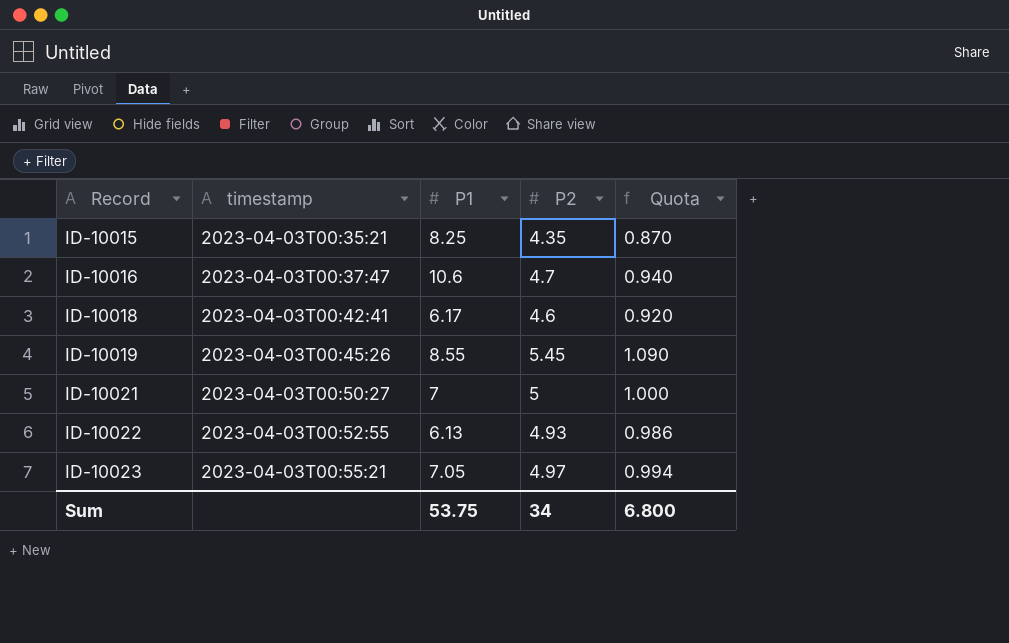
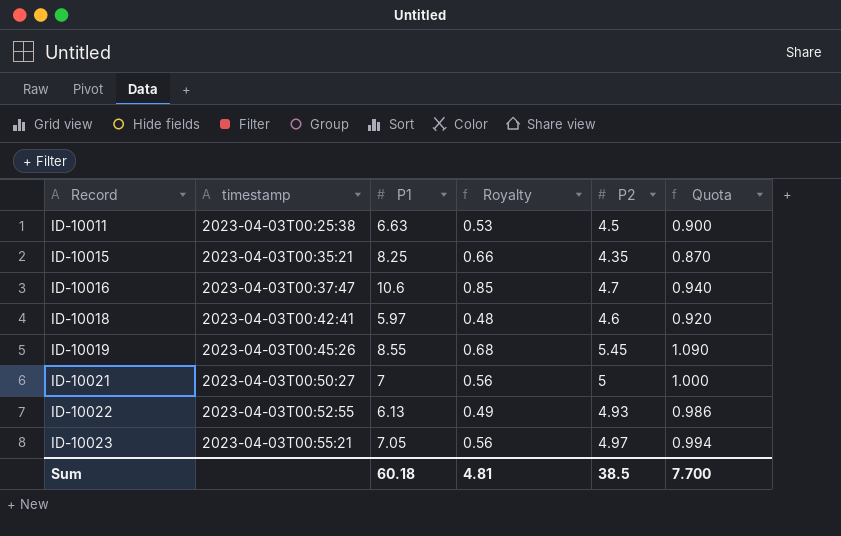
column Royalty | formula: none -> [P1] * 0.08
row ID-10011: none -> 2023-04-03T00:25:38 | 6.63 | 0.53 | 4.5 | 0.900
ID-10018 | P1: 6.17 -> 5.97
Sum | P1: 53.75 -> 60.18
Sum | P2: 34 -> 38.5
Sum | Quota: 6.800 -> 7.700

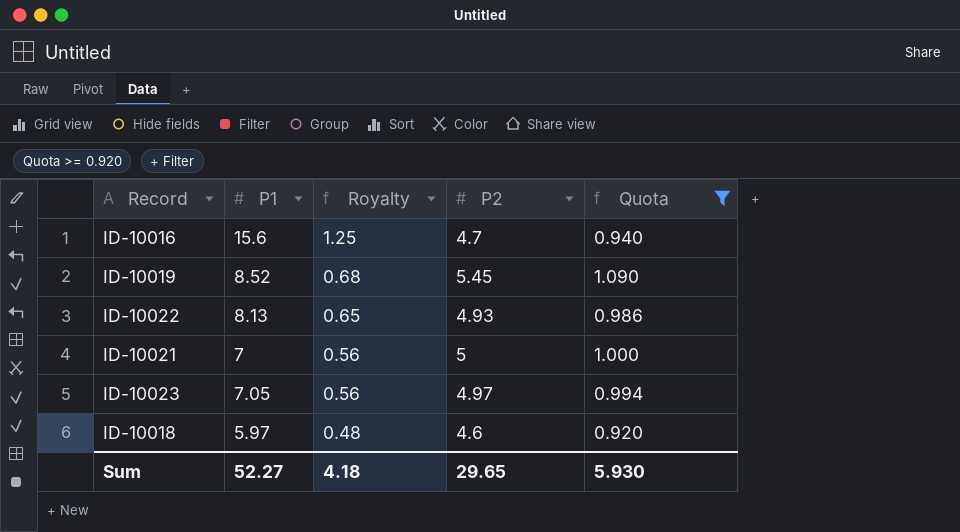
filter: none -> Quota >= 0.920
row order: Record ascending -> Royalty descending
column timestamp | position: 2 -> none
ID-10016 | P1: 10.6 -> 15.6
ID-10016 | Royalty: 0.85 -> 1.25
ID-10019 | P1: 8.55 -> 8.52
ID-10022 | P1: 6.13 -> 8.13
ID-10022 | Royalty: 0.49 -> 0.65
Sum | P1: 60.18 -> 52.27
Sum | Royalty: 4.81 -> 4.18
Sum | P2: 38.5 -> 29.65
Sum | Quota: 7.700 -> 5.930

